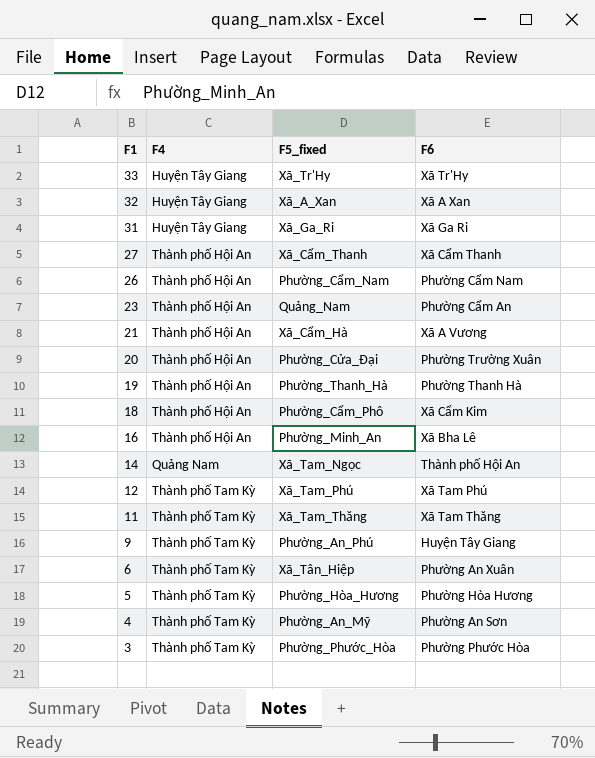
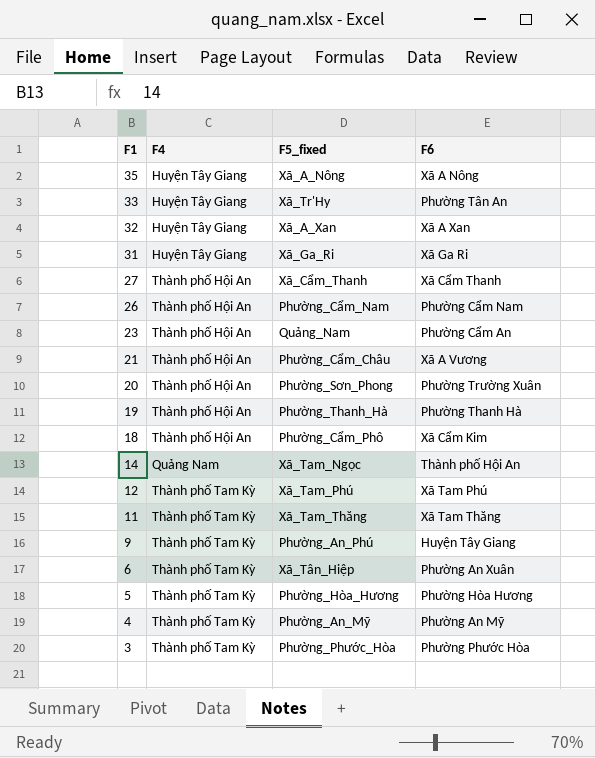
row 16: Thành phố Hội An | Phường_Minh_An | Xã Bha Lê -> none
row 35: none -> Huyện Tây Giang | Xã_A_Nông | Xã A Nông
33 | F6: Xã Tr'Hy -> Phường Tân An
21 | F5_fixed: Xã_Cẩm_Hà -> Phường_Cẩm_Châu
20 | F5_fixed: Phường_Cửa_Đại -> Phường_Sơn_Phong
4 | F6: Phường An Sơn -> Phường An Mỹ

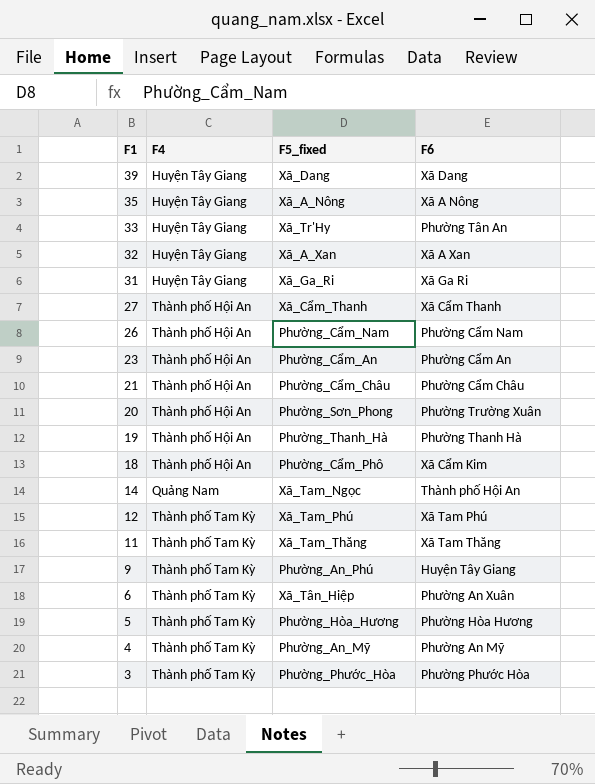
row 39: none -> Huyện Tây Giang | Xã_Dang | Xã Dang
23 | F5_fixed: Quảng_Nam -> Phường_Cẩm_An
21 | F6: Xã A Vương -> Phường Cẩm Châu

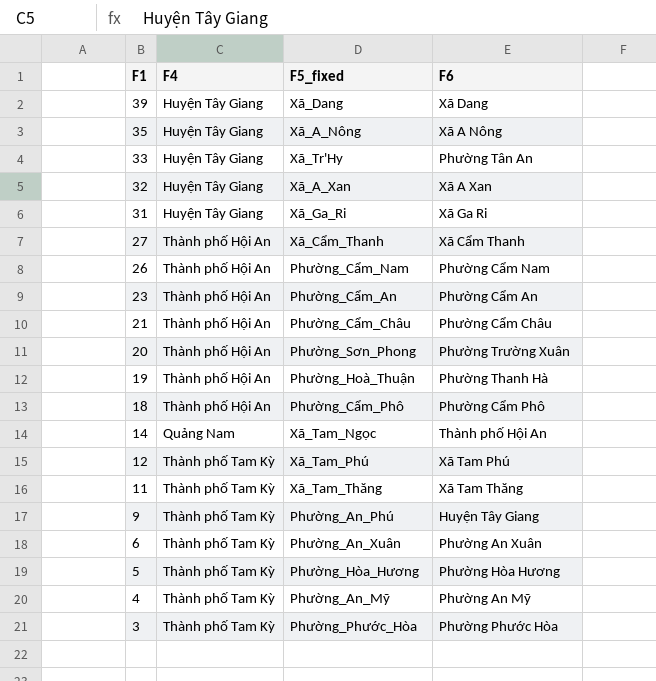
19 | F5_fixed: Phường_Thanh_Hà -> Phường_Hoà_Thuận
18 | F6: Xã Cẩm Kim -> Phường Cẩm Phô
6 | F5_fixed: Xã_Tân_Hiệp -> Phường_An_Xuân

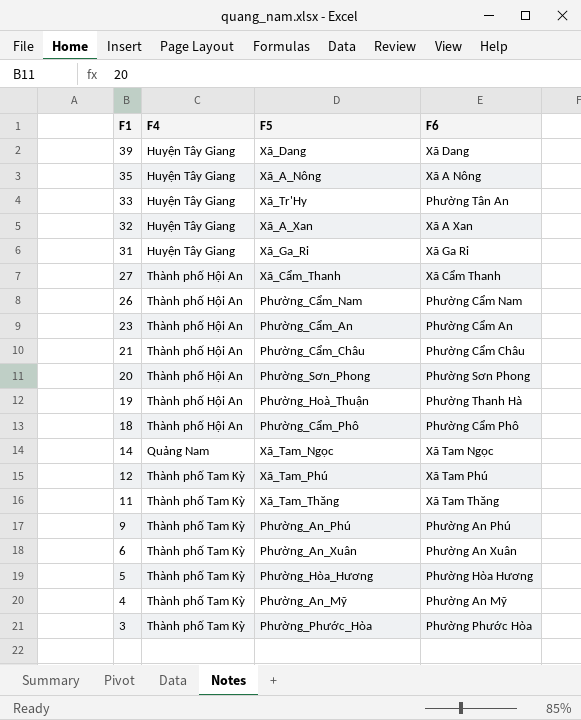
column name: F5_fixed -> F5
20 | F6: Phường Trường Xuân -> Phường Sơn Phong
14 | F6: Thành phố Hội An -> Xã Tam Ngọc
9 | F6: Huyện Tây Giang -> Phường An Phú

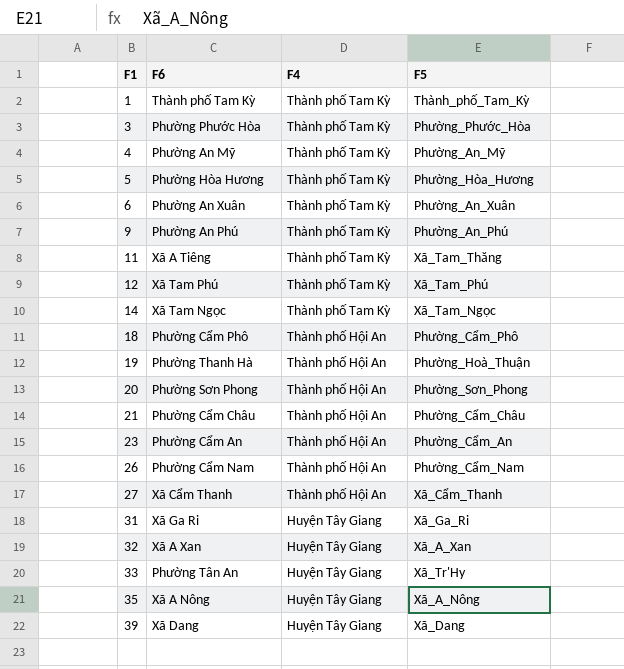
row order: F1 descending -> F1 ascending
column F6 | position: 4 -> 2
row 1: none -> Thành phố Tam Kỳ | Thành phố Tam Kỳ | Thành_phố_Tam_Kỳ
11 | F6: Xã Tam Thăng -> Xã A Tiêng
14 | F4: Quảng Nam -> Thành phố Tam Kỳ

